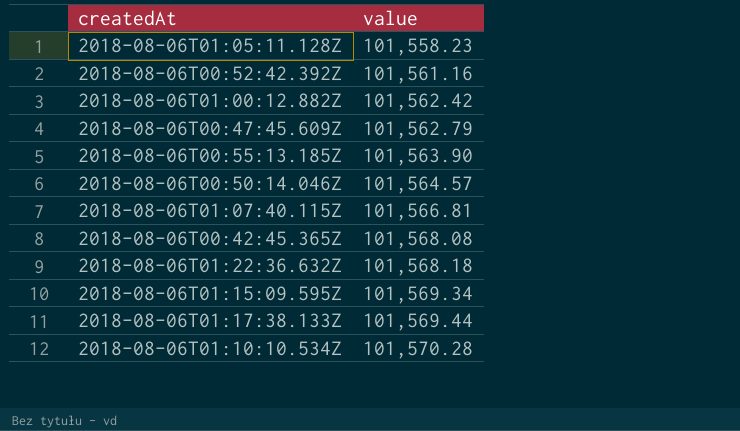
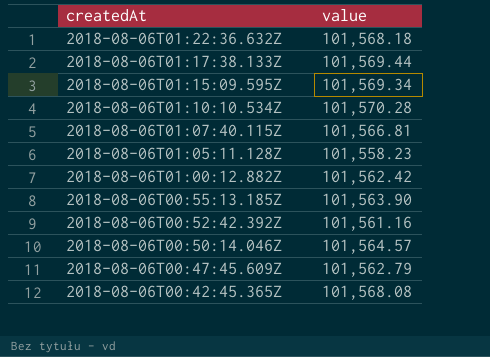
row order: value ascending -> createdAt descending

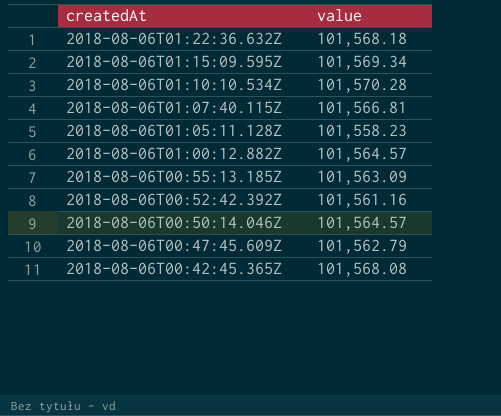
row 2018-08-06T01:17:38.133Z: 101,569.44 -> none
2018-08-06T01:00:12.882Z | value: 101,562.42 -> 101,564.57
2018-08-06T00:55:13.185Z | value: 101,563.90 -> 101,563.09

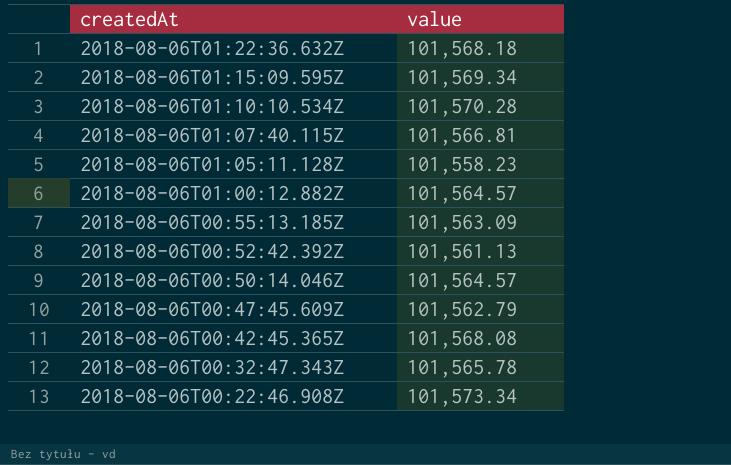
2018-08-06T00:52:42.392Z | value: 101,561.16 -> 101,561.13
row 2018-08-06T00:32:47.343Z: none -> 101,565.78
row 2018-08-06T00:22:46.908Z: none -> 101,573.34

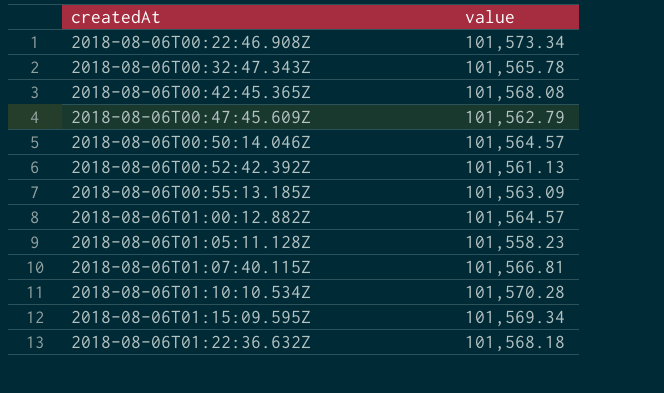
row order: createdAt descending -> createdAt ascending

